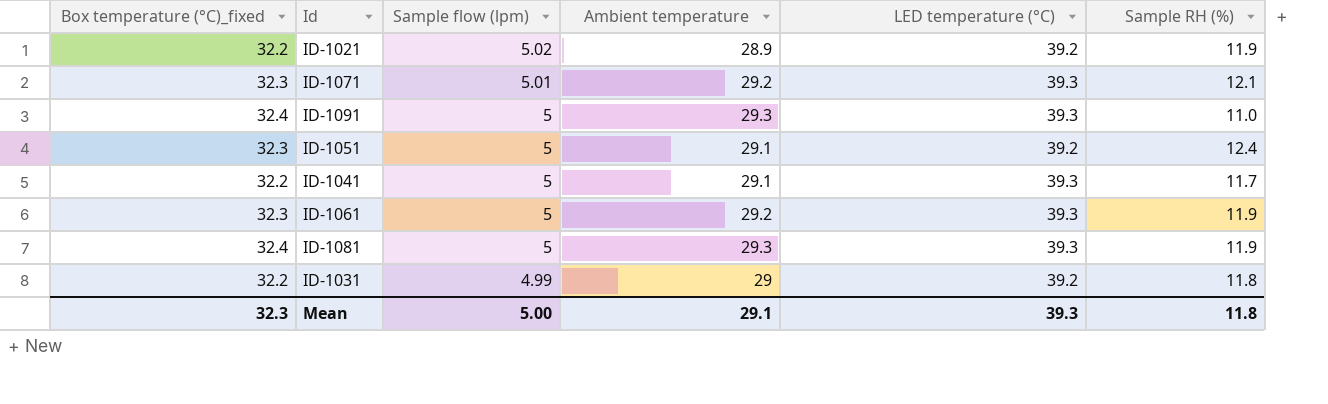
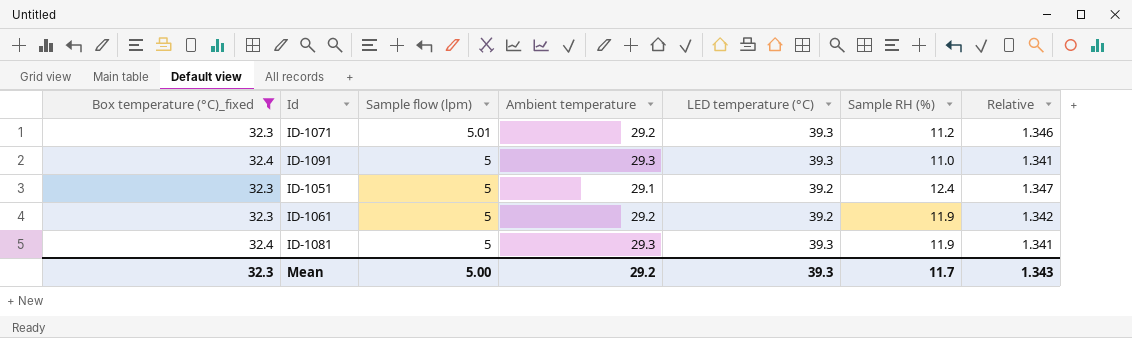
filter: none -> Box temperature (°C)_fixed != 32.2
column Relative | formula: none -> [LED temperature (°C)] / [Ambient temperature]
ID-1071 | Sample RH (%): 12.1 -> 11.2
ID-1061 | LED temperature (°C): 39.3 -> 39.2
Mean | Ambient temperature: 29.1 -> 29.2
Mean | Sample RH (%): 11.8 -> 11.7

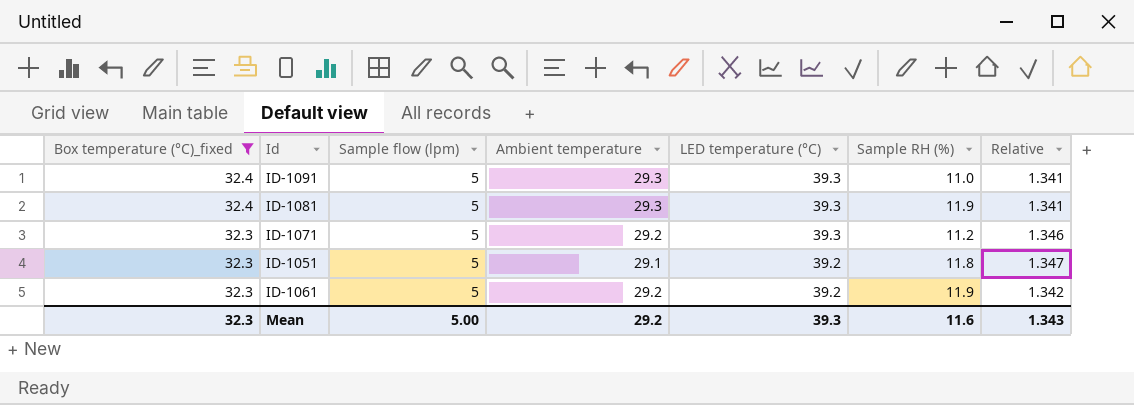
row order: Sample flow (lpm) descending -> Box temperature (°C)_fixed descending
ID-1071 | Sample flow (lpm): 5.01 -> 5
ID-1051 | Sample RH (%): 12.4 -> 11.8
Mean | Sample RH (%): 11.7 -> 11.6

